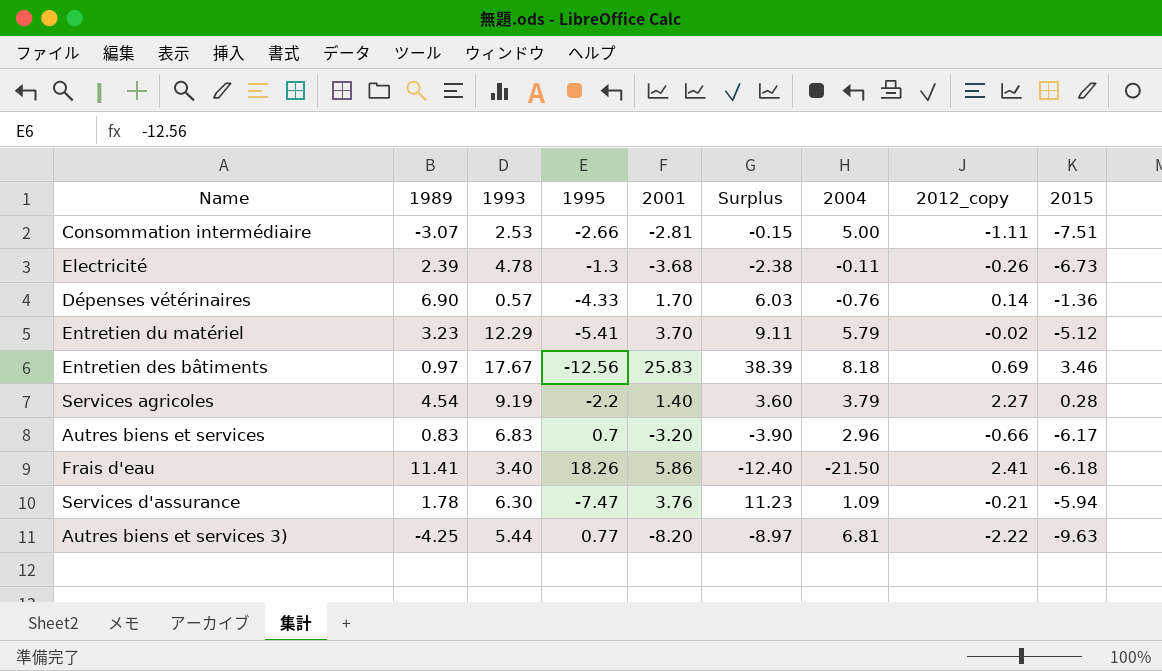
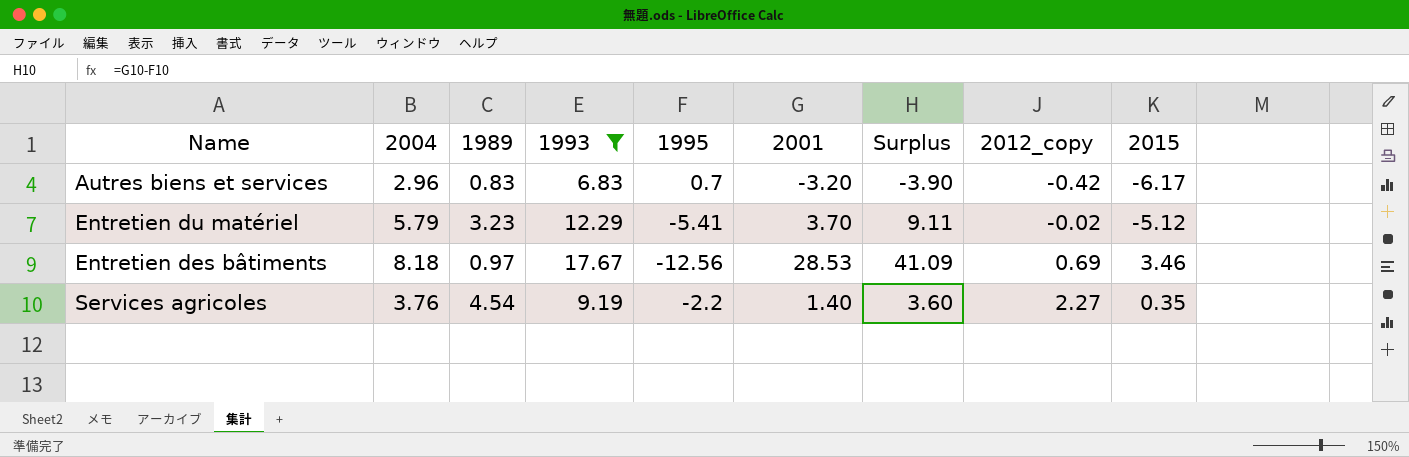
filter: none -> 1993 >= 6.83
row order: none -> 2012_copy ascending
column 2004 | position: 7 -> 2
Autres biens et services | 2012_copy: -0.66 -> -0.42
Entretien des bâtiments | 2001: 25.83 -> 28.53
Entretien des bâtiments | Surplus: 38.39 -> 41.09
Services agricoles | 2004: 3.79 -> 3.76
Services agricoles | 2015: 0.28 -> 0.35

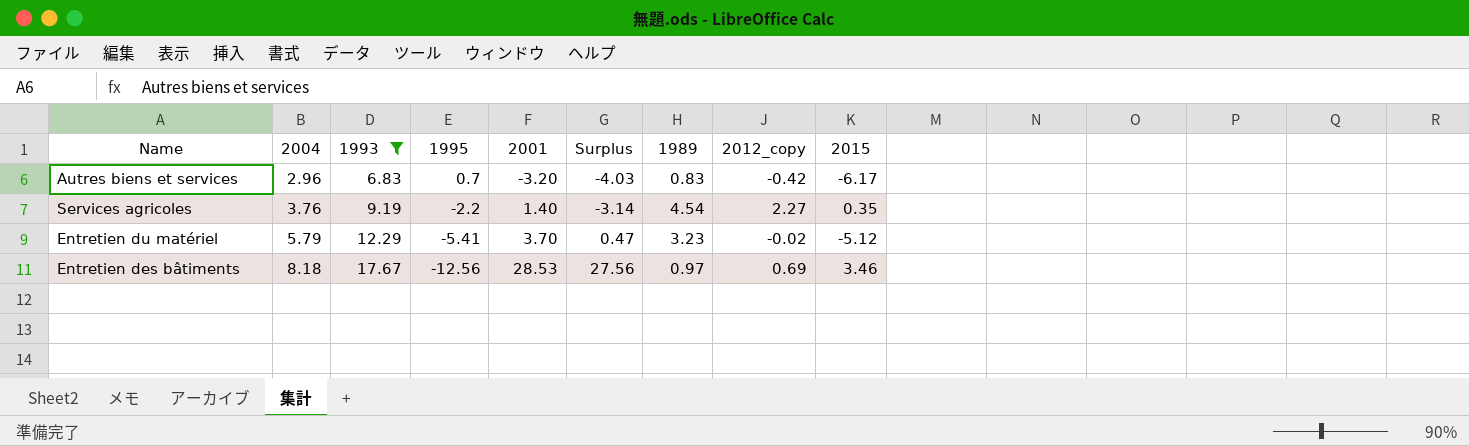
row order: 2012_copy ascending -> 2004 ascending
column Surplus | formula: [2001] - [1995] -> [2001] - [1989]
column 1989 | position: 3 -> 7

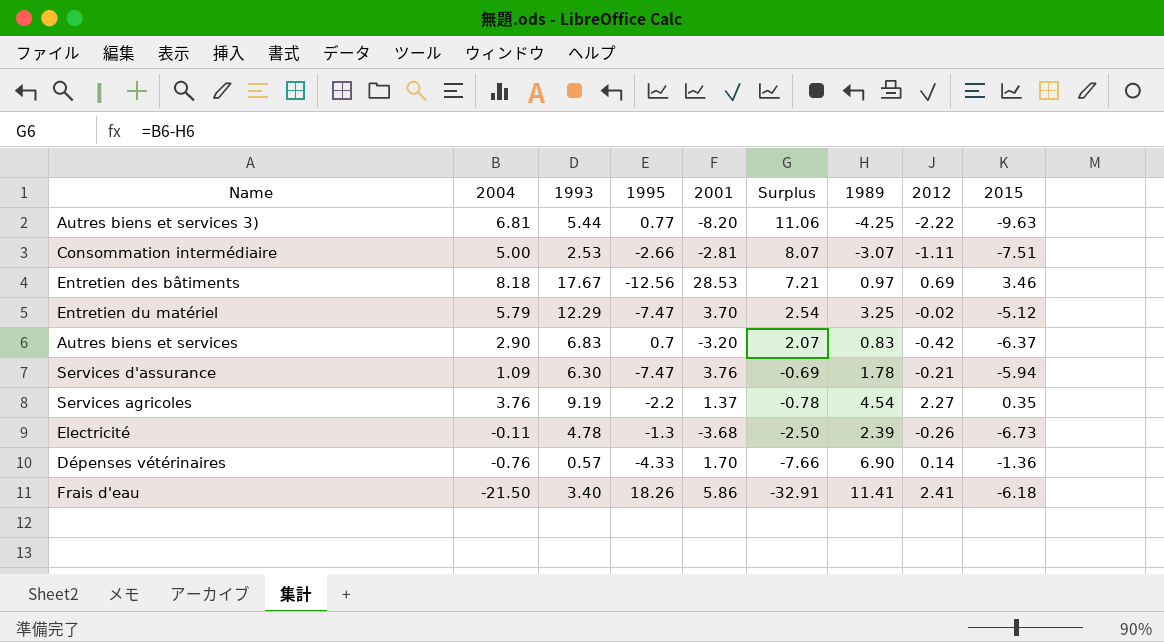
filter: 1993 >= 6.83 -> none
row order: 2004 ascending -> Surplus descending
column Surplus | formula: [2001] - [1989] -> [2004] - [1989]
column name: 2012_copy -> 2012
Entretien du matériel | 1995: -5.41 -> -7.47
Entretien du matériel | 1989: 3.23 -> 3.25
Autres biens et services | 2004: 2.96 -> 2.90
Autres biens et services | 2015: -6.17 -> -6.37
Services agricoles | 2001: 1.40 -> 1.37

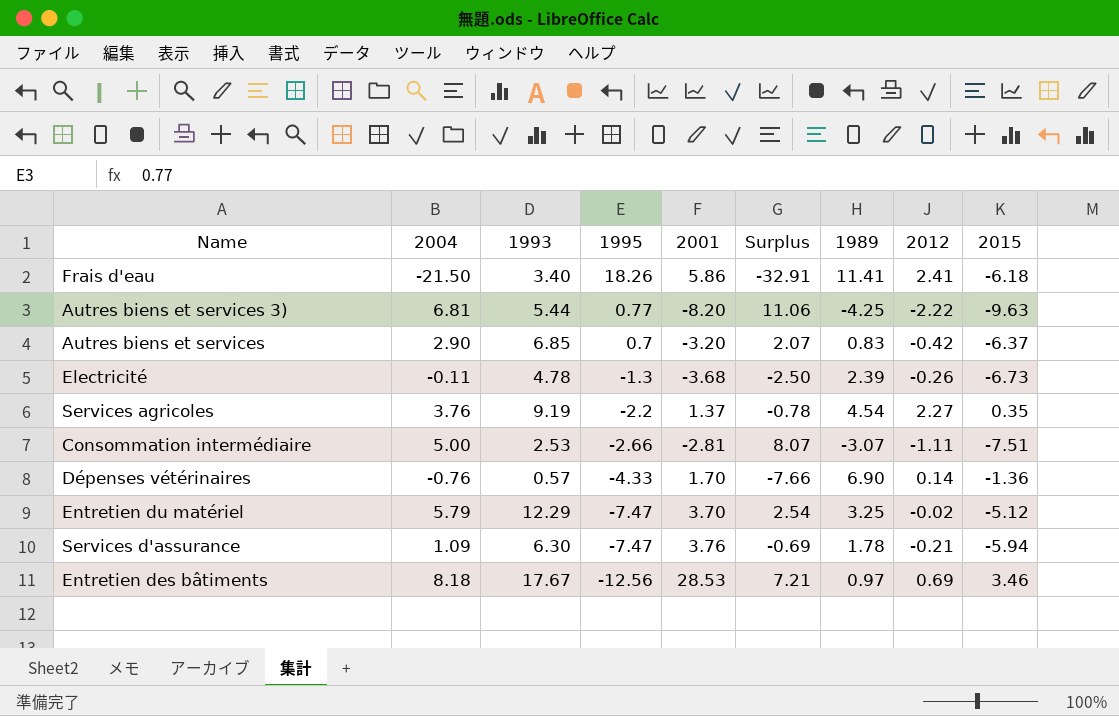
row order: Surplus descending -> 1995 descending
Autres biens et services | 1993: 6.83 -> 6.85

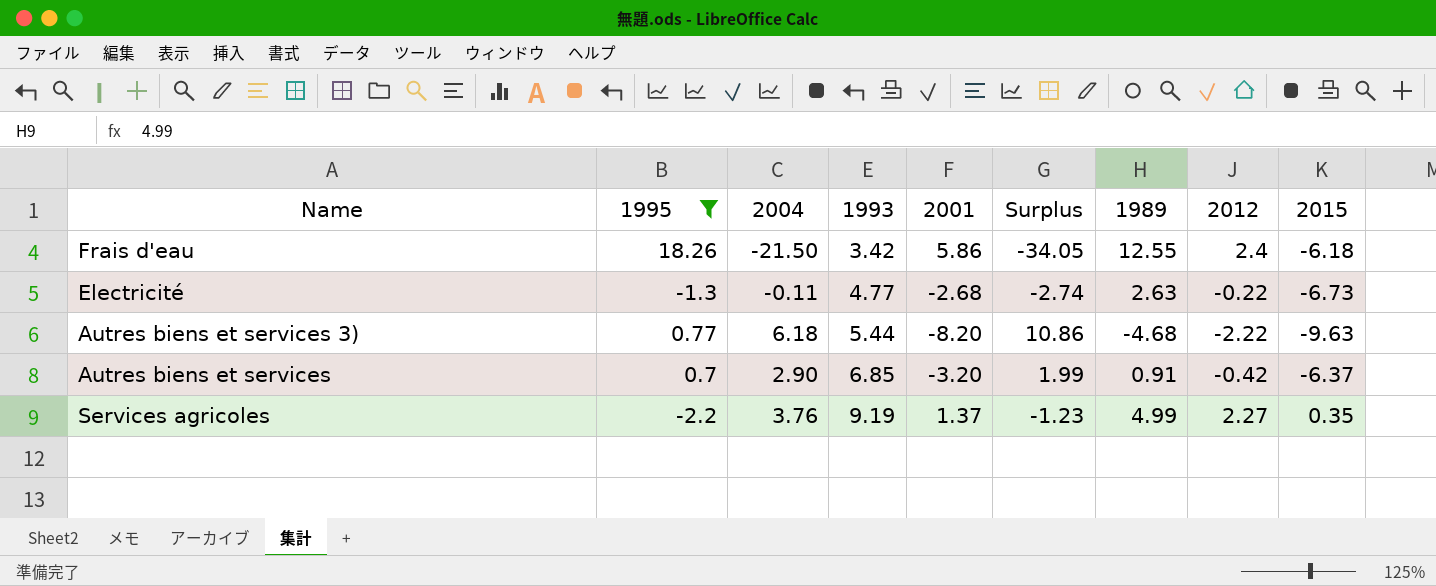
filter: none -> 1995 >= -2.2
row order: 1995 descending -> 1993 ascending
column 1995 | position: 4 -> 2
Frais d'eau | 1993: 3.40 -> 3.42
Frais d'eau | Surplus: -32.91 -> -34.05
Frais d'eau | 1989: 11.41 -> 12.55
Frais d'eau | 2012: 2.41 -> 2.4
Electricité | 1993: 4.78 -> 4.77
Electricité | 2001: -3.68 -> -2.68
Electricité | Surplus: -2.50 -> -2.74
Electricité | 1989: 2.39 -> 2.63
Electricité | 2012: -0.26 -> -0.22
Autres biens et services 3) | 2004: 6.81 -> 6.18
Autres biens et services 3) | Surplus: 11.06 -> 10.86
Autres biens et services 3) | 1989: -4.25 -> -4.68
Autres biens et services | Surplus: 2.07 -> 1.99
Autres biens et services | 1989: 0.83 -> 0.91
Services agricoles | Surplus: -0.78 -> -1.23
Services agricoles | 1989: 4.54 -> 4.99

